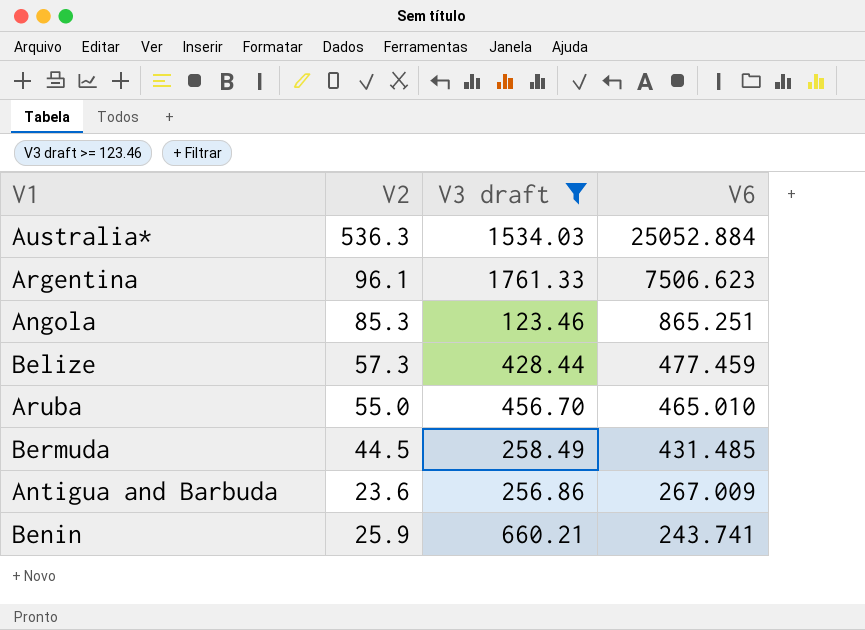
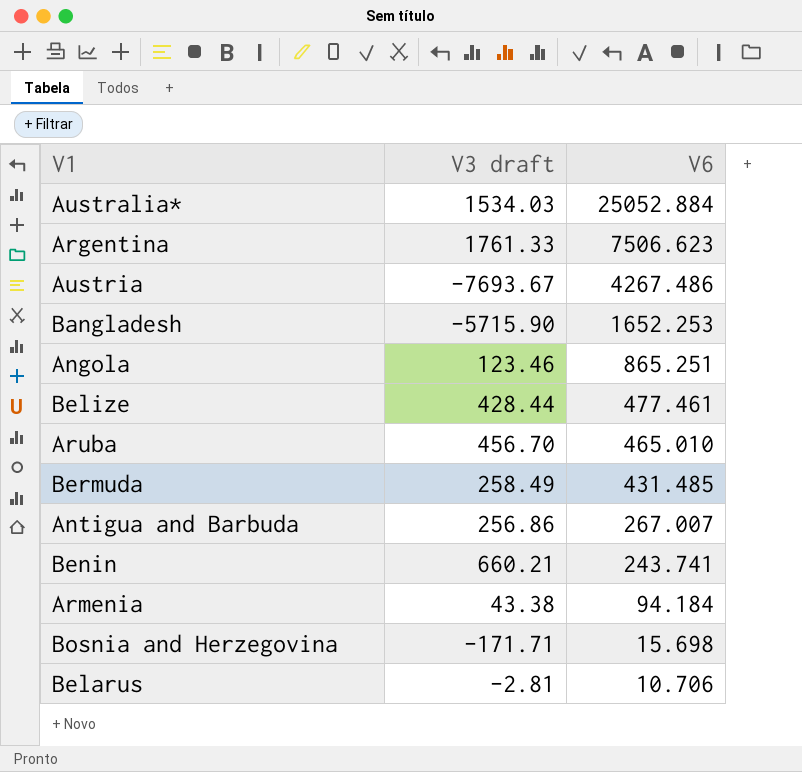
filter: V3 draft >= 123.46 -> none
column V2 | position: 2 -> none
Belize | V6: 477.459 -> 477.461
Antigua and Barbuda | V6: 267.009 -> 267.007

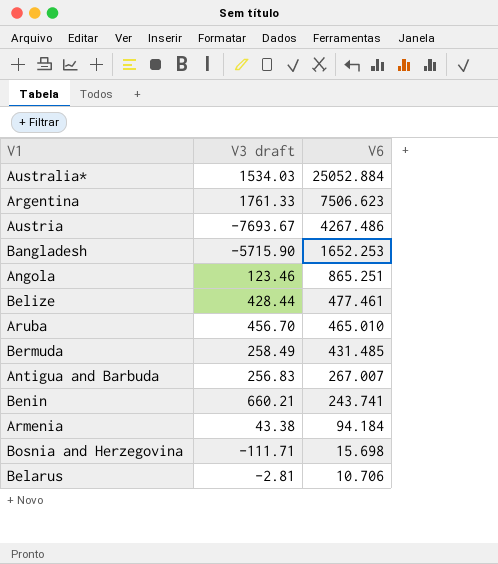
Antigua and Barbuda | V3 draft: 256.86 -> 256.83
Bosnia and Herzegovina | V3 draft: -171.71 -> -111.71

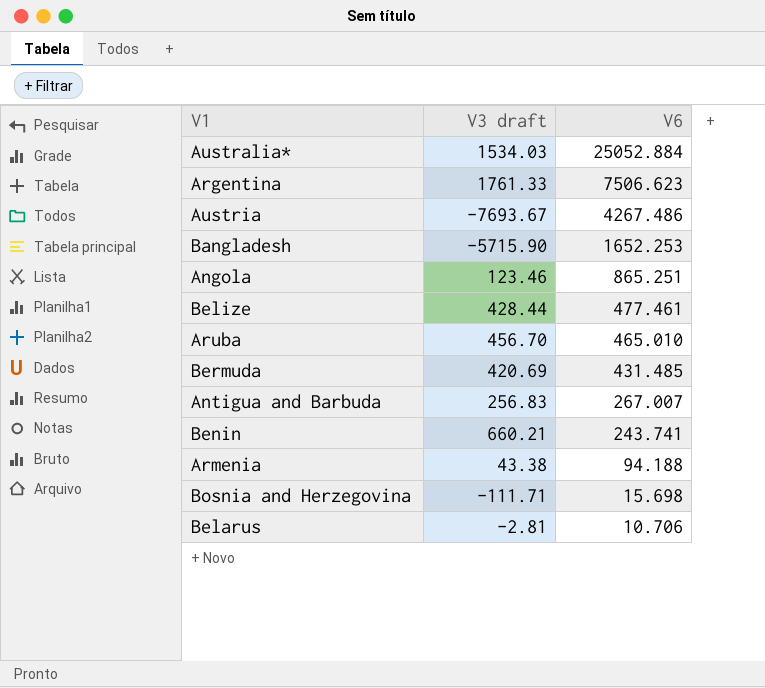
Bermuda | V3 draft: 258.49 -> 420.69
Armenia | V6: 94.184 -> 94.188

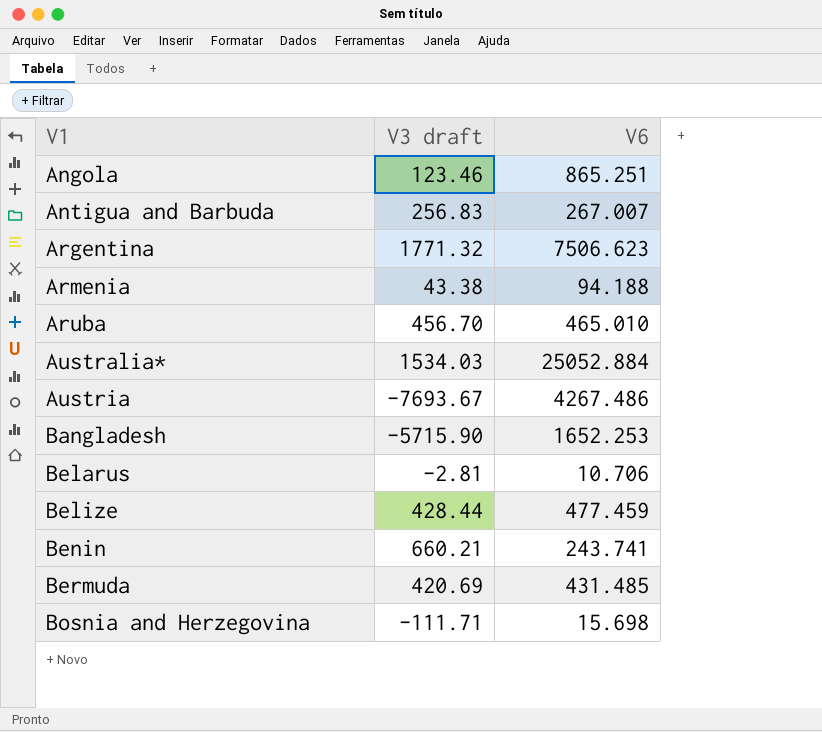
row order: V6 descending -> V1 ascending
Argentina | V3 draft: 1761.33 -> 1771.32
Belize | V6: 477.461 -> 477.459

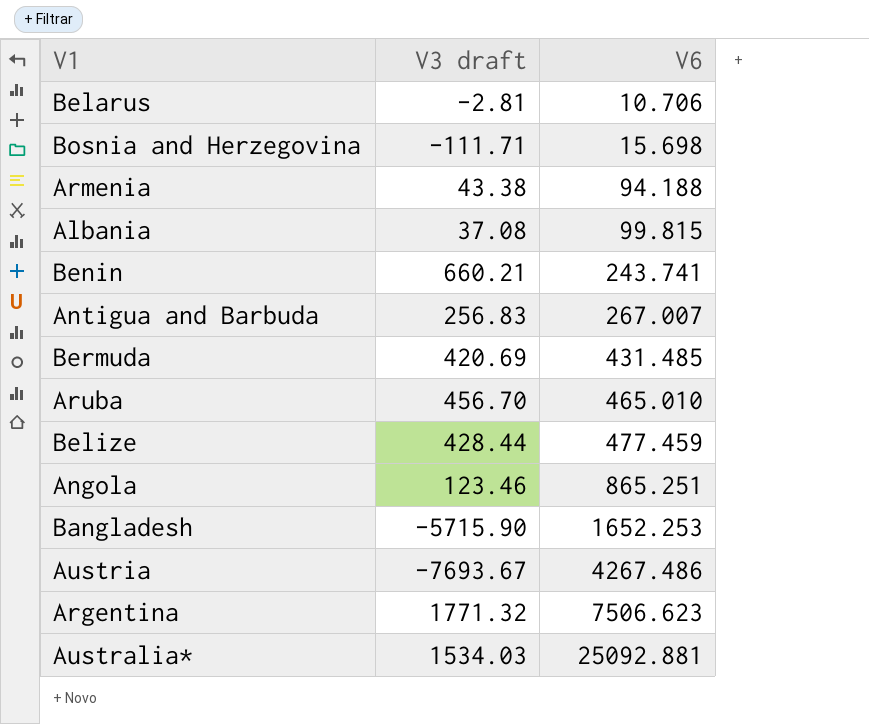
row order: V1 ascending -> V6 ascending
row Albania: none -> 37.08 | 99.815
Australia* | V6: 25052.884 -> 25092.881

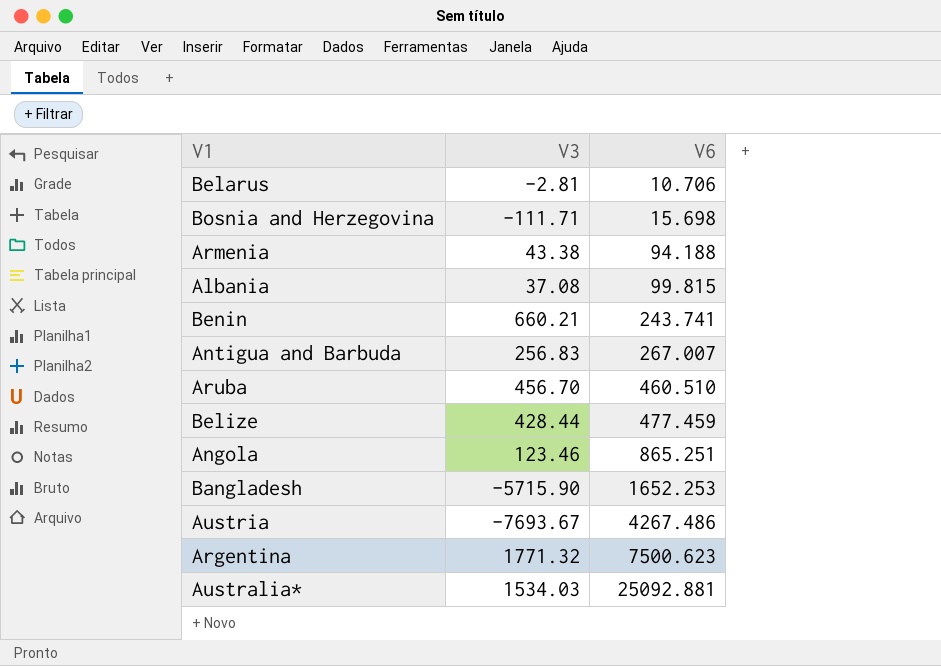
column name: V3 draft -> V3
row Bermuda: 420.69 | 431.485 -> none
Aruba | V6: 465.010 -> 460.510
Argentina | V6: 7506.623 -> 7500.623

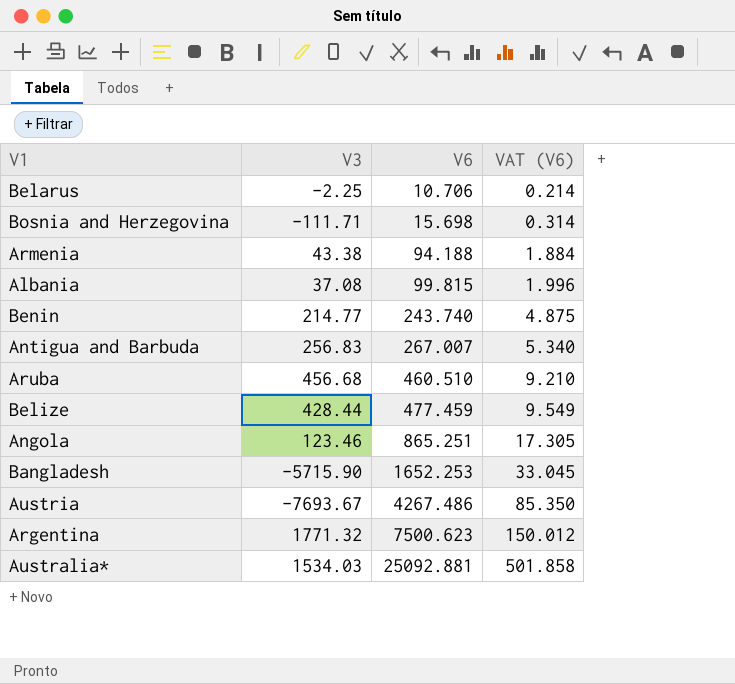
column VAT (V6) | formula: none -> [V6] * 0.02
Belarus | V3: -2.81 -> -2.25
Benin | V3: 660.21 -> 214.77
Benin | V6: 243.741 -> 243.740
Aruba | V3: 456.70 -> 456.68

